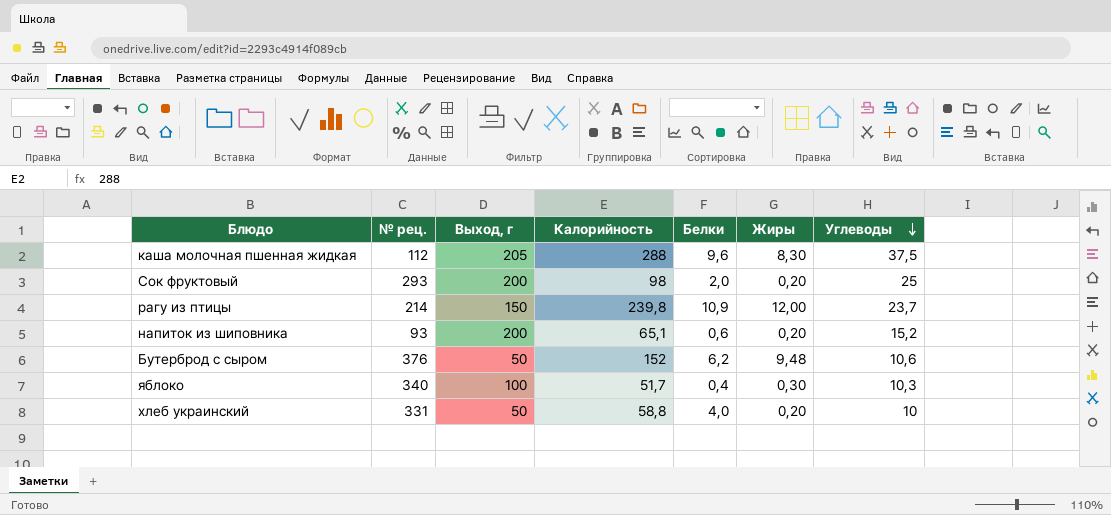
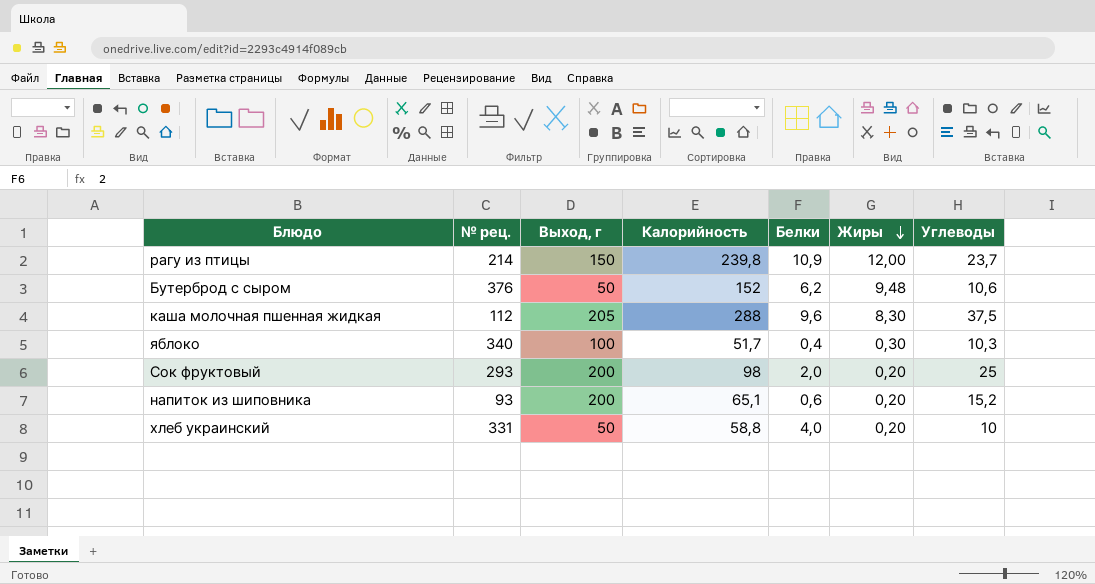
row order: Углеводы descending -> Жиры descending

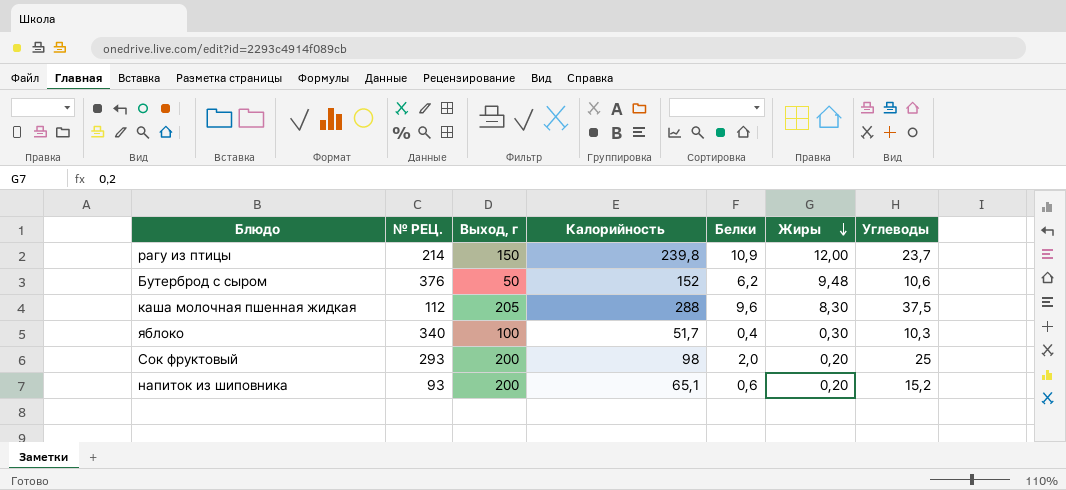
column name: № рец. -> № РЕЦ.
row хлеб украинский: 331 | 50 | 58,8 | 4,0 | 0,20 | 10 -> none

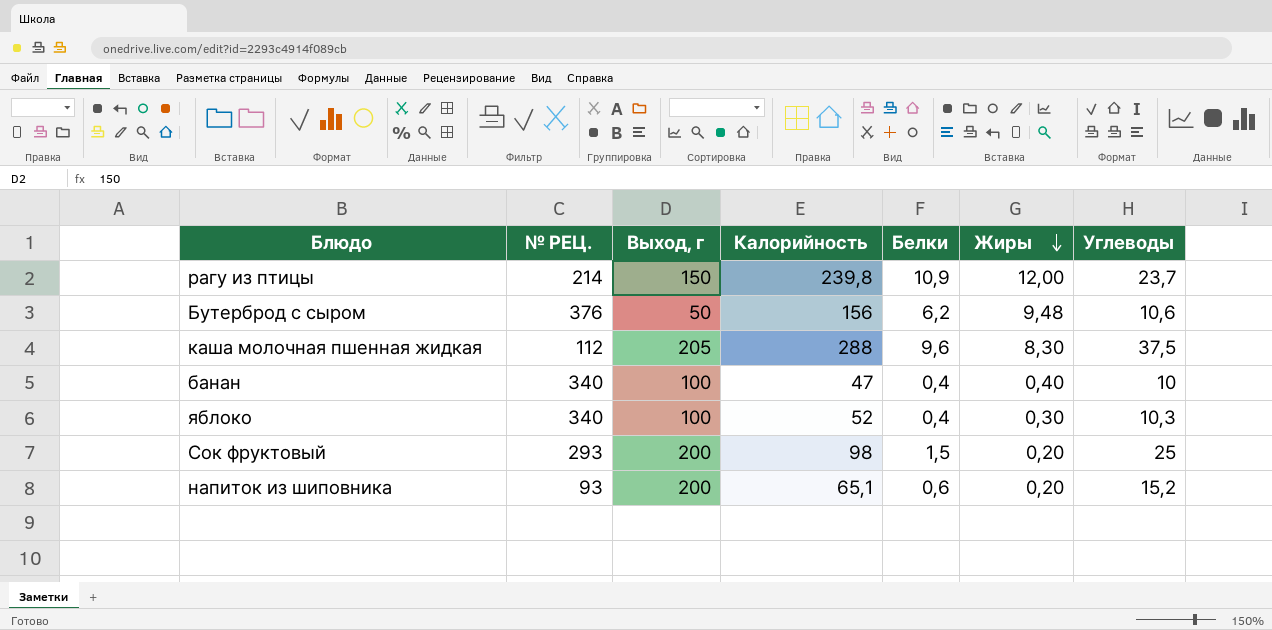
Бутерброд с сыром | Калорийность: 152 -> 156
row банан: none -> 340 | 100 | 47 | 0,4 | 0,40 | 10
яблоко | Калорийность: 51,7 -> 52
Сок фруктовый | Белки: 2,0 -> 1,5

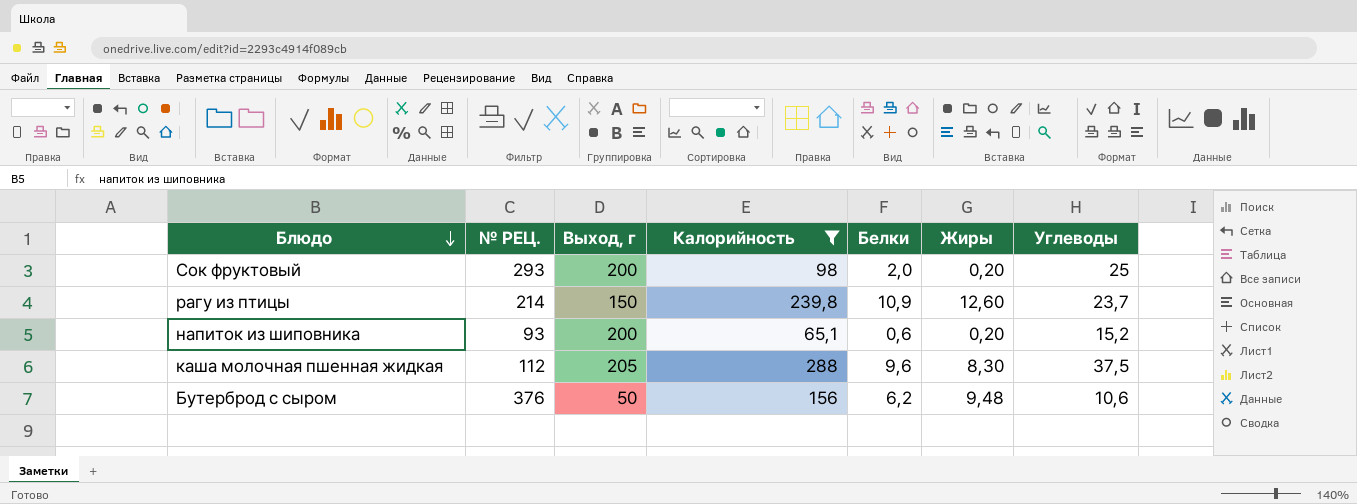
filter: none -> Калорийность >= 65,1
row order: Жиры descending -> Блюдо descending
Сок фруктовый | Белки: 1,5 -> 2,0
рагу из птицы | Жиры: 12,00 -> 12,60

